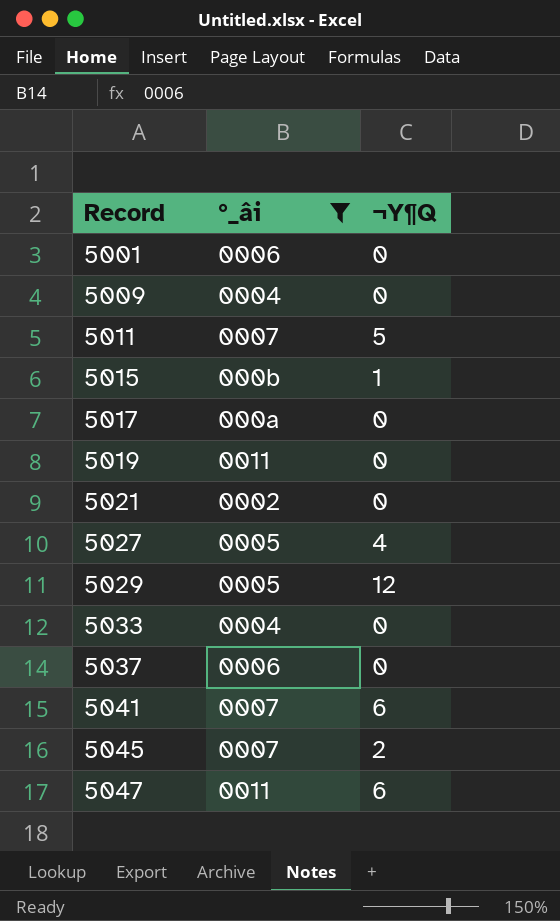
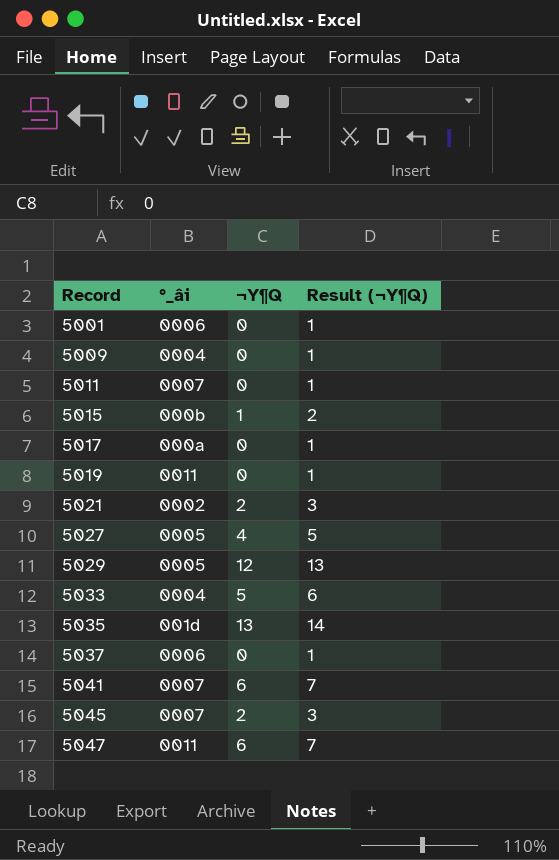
filter: °_âi != 001d -> none
column Result (¬Y¶Q) | formula: none -> [¬Y¶Q] + 1
5011 | ¬Y¶Q: 5 -> 0
5021 | ¬Y¶Q: 0 -> 2
5033 | ¬Y¶Q: 0 -> 5

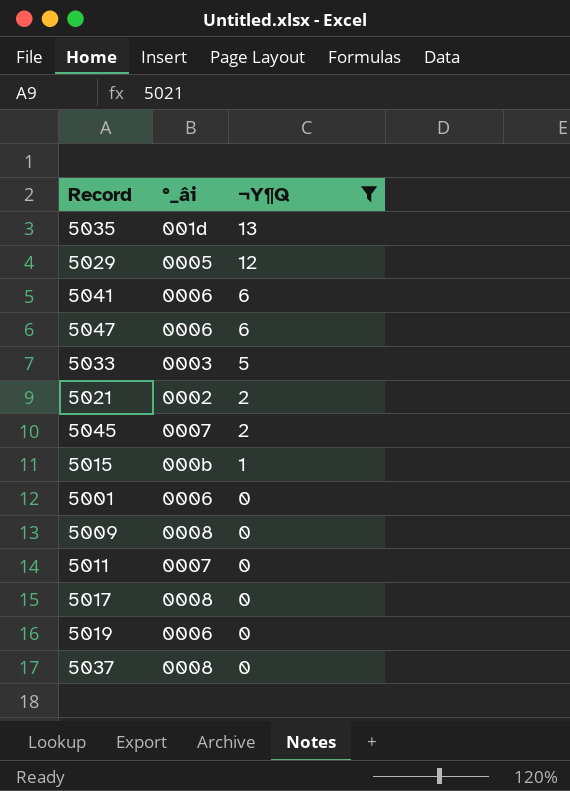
filter: none -> ¬Y¶Q != 4
row order: Record ascending -> ¬Y¶Q descending
column Result (¬Y¶Q) | formula: [¬Y¶Q] + 1 -> none
5041 | °_âi: 0007 -> 0006
5047 | °_âi: 0011 -> 0006
5033 | °_âi: 0004 -> 0003
5009 | °_âi: 0004 -> 0008
5017 | °_âi: 000a -> 0008
5019 | °_âi: 0011 -> 0006
5037 | °_âi: 0006 -> 0008

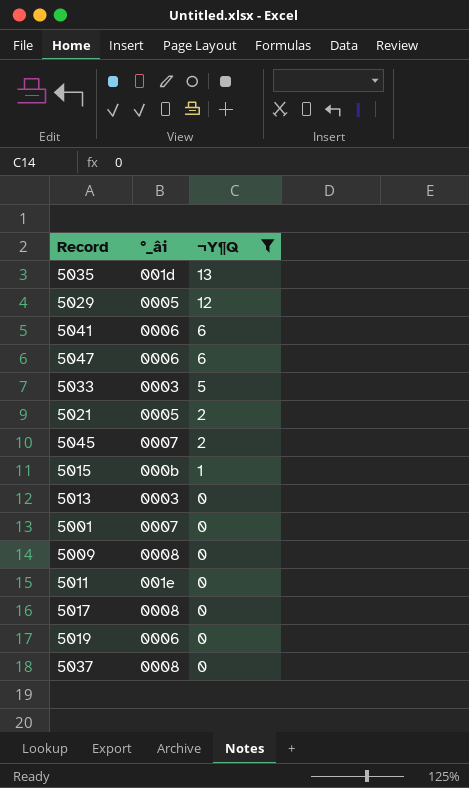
5021 | °_âi: 0002 -> 0005
row 5013: none -> 0003 | 0
5001 | °_âi: 0006 -> 0007
5011 | °_âi: 0007 -> 001e

